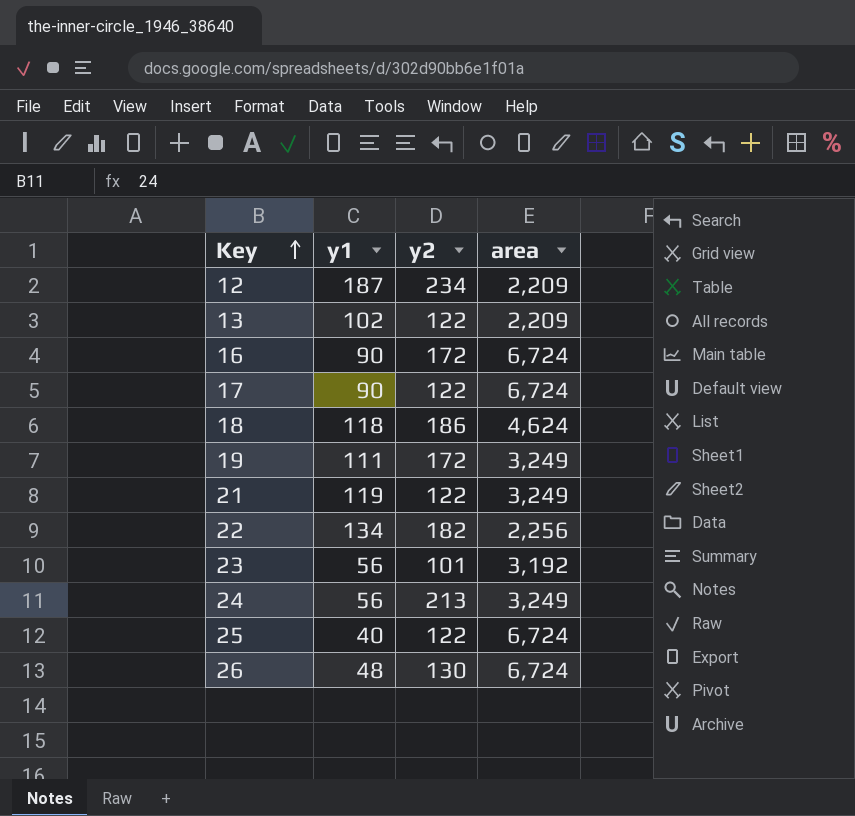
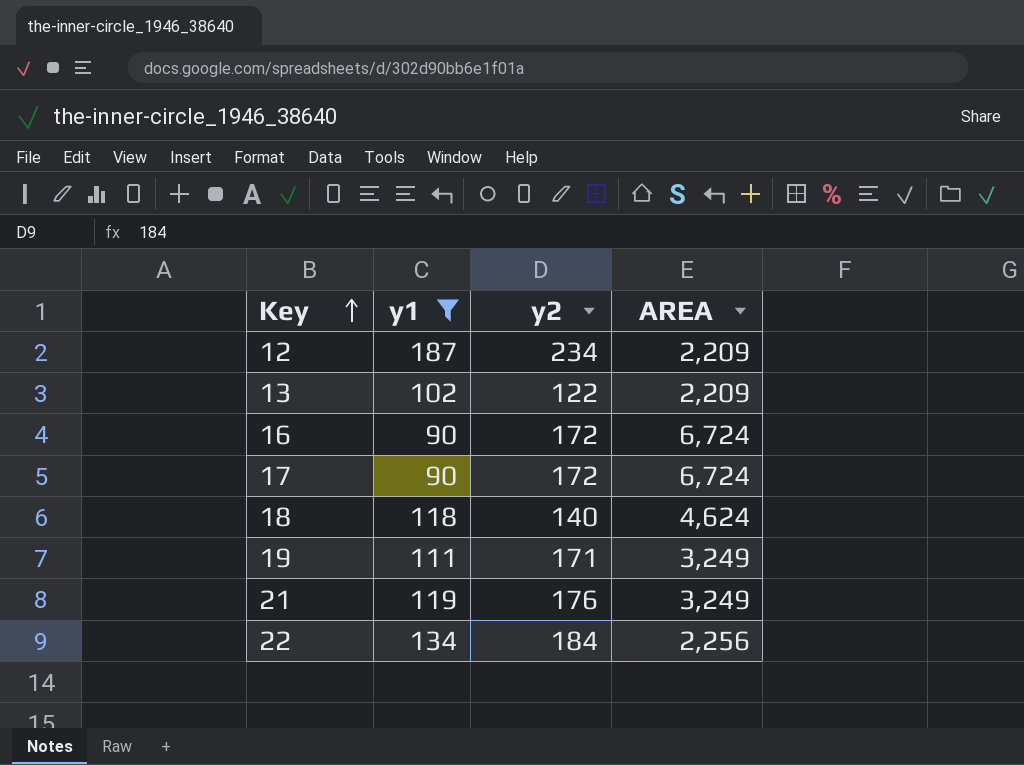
filter: none -> y1 >= 90
column name: area -> AREA
17 | y2: 122 -> 172
18 | y2: 186 -> 140
19 | y2: 172 -> 171
21 | y2: 122 -> 176
22 | y2: 182 -> 184

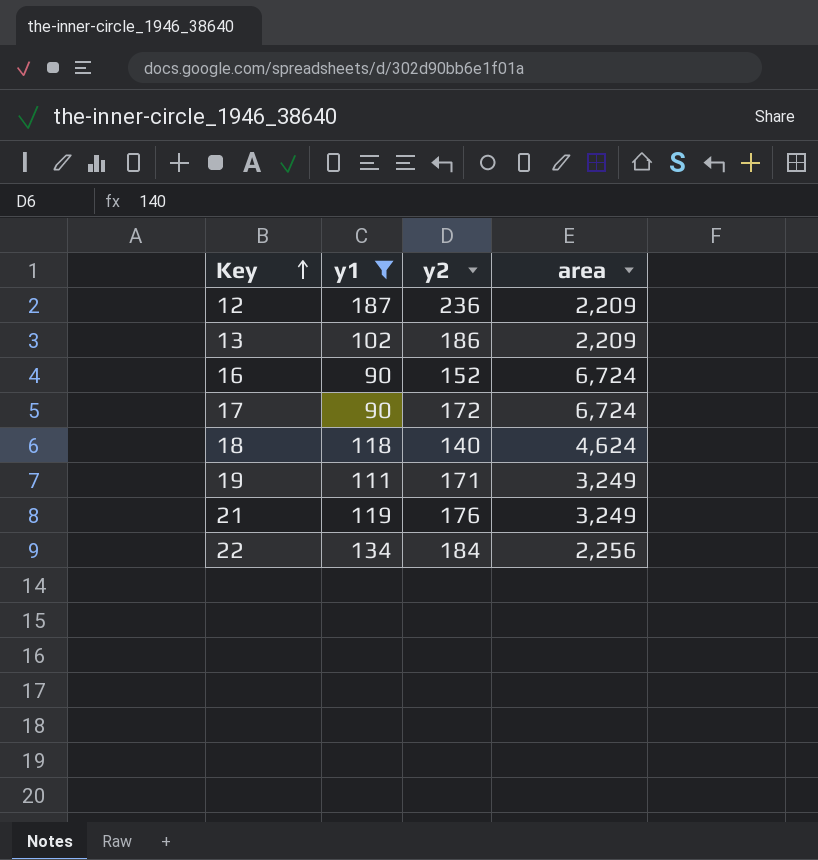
column name: AREA -> area
12 | y2: 234 -> 236
13 | y2: 122 -> 186
16 | y2: 172 -> 152

